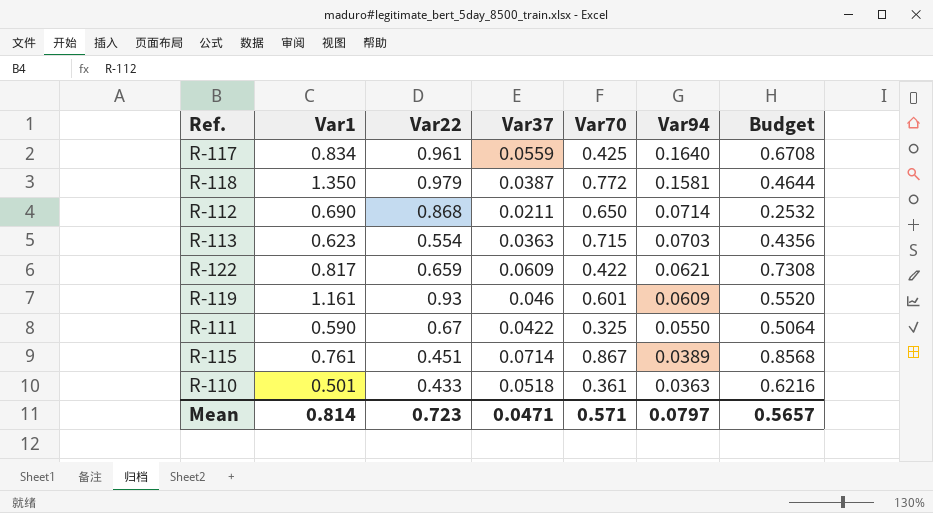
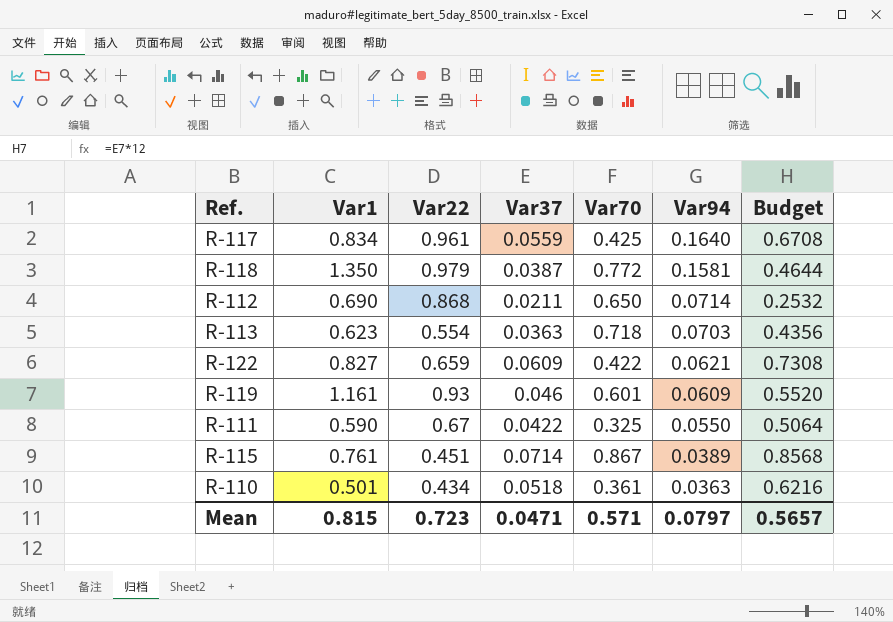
R-113 | Var70: 0.715 -> 0.718
R-122 | Var1: 0.817 -> 0.827
R-110 | Var22: 0.433 -> 0.434
Mean | Var1: 0.814 -> 0.815

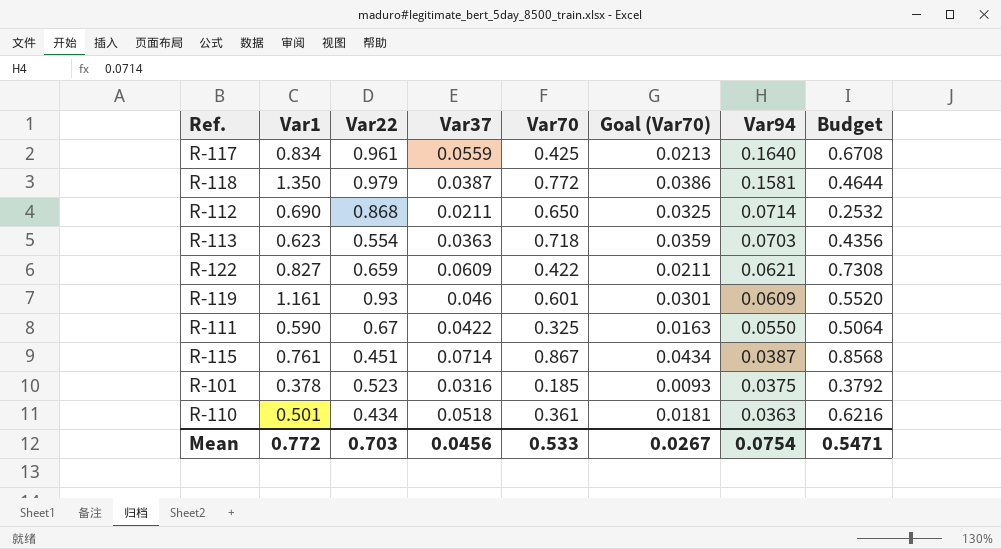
column Goal (Var70) | formula: none -> [Var70] * 0.05
R-115 | Var94: 0.0389 -> 0.0387
row R-101: none -> 0.378 | 0.523 | 0.0316 | 0.185 | 0.0093 | 0.0375 | 0.3792
Mean | Var1: 0.815 -> 0.772
Mean | Var22: 0.723 -> 0.703
Mean | Var37: 0.0471 -> 0.0456
Mean | Var70: 0.571 -> 0.533
Mean | Var94: 0.0797 -> 0.0754
Mean | Budget: 0.5657 -> 0.5471

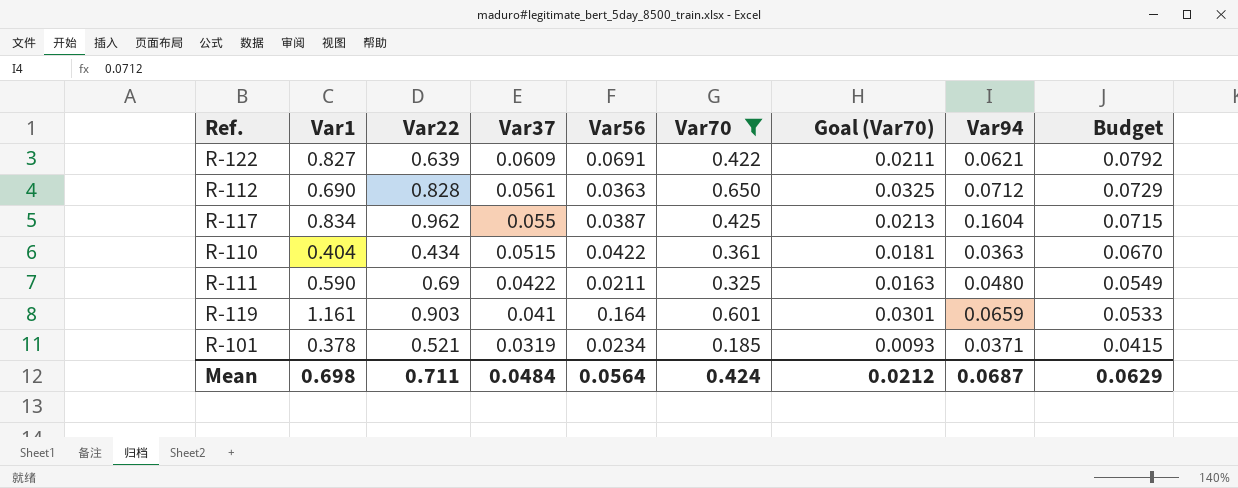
filter: none -> Var70 <= 0.650
row order: Var94 descending -> Var37 descending
column Var56 | position: none -> 5
column Budget | formula: [Var37] * 12 -> [Var37] * 1.3
R-122 | Var22: 0.659 -> 0.639
R-112 | Var22: 0.868 -> 0.828
R-112 | Var37: 0.0211 -> 0.0561
R-112 | Var94: 0.0714 -> 0.0712
R-117 | Var22: 0.961 -> 0.962
R-117 | Var37: 0.0559 -> 0.055
R-117 | Var94: 0.1640 -> 0.1604
R-110 | Var1: 0.501 -> 0.404
R-110 | Var37: 0.0518 -> 0.0515
R-111 | Var22: 0.67 -> 0.69
R-111 | Var94: 0.0550 -> 0.0480
R-119 | Var22: 0.93 -> 0.903
R-119 | Var37: 0.046 -> 0.041
R-119 | Var94: 0.0609 -> 0.0659
R-101 | Var22: 0.523 -> 0.521
R-101 | Var37: 0.0316 -> 0.0319
R-101 | Var94: 0.0375 -> 0.0371
Mean | Var1: 0.772 -> 0.698
Mean | Var22: 0.703 -> 0.711
Mean | Var37: 0.0456 -> 0.0484
Mean | Var70: 0.533 -> 0.424
Mean | Goal (Var70): 0.0267 -> 0.0212
Mean | Var94: 0.0754 -> 0.0687
Mean | Budget: 0.5471 -> 0.0629

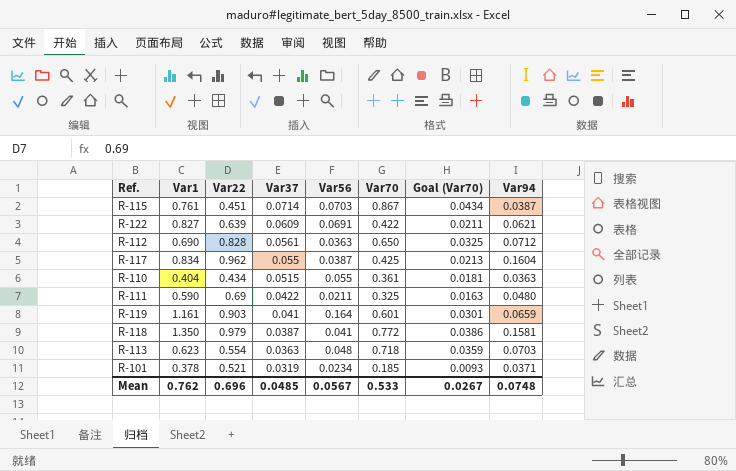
filter: Var70 <= 0.650 -> none
column Budget | formula: [Var37] * 1.3 -> none
R-110 | Var56: 0.0422 -> 0.055
Mean | Var1: 0.698 -> 0.762
Mean | Var22: 0.711 -> 0.696
Mean | Var37: 0.0484 -> 0.0485
Mean | Var56: 0.0564 -> 0.0567
Mean | Var70: 0.424 -> 0.533
Mean | Goal (Var70): 0.0212 -> 0.0267
Mean | Var94: 0.0687 -> 0.0748

